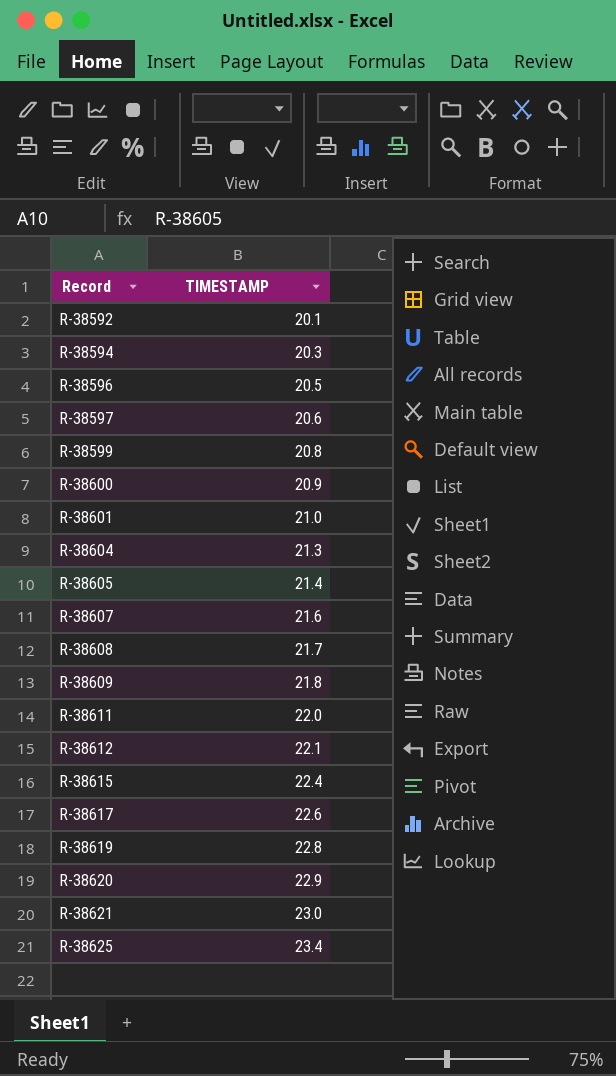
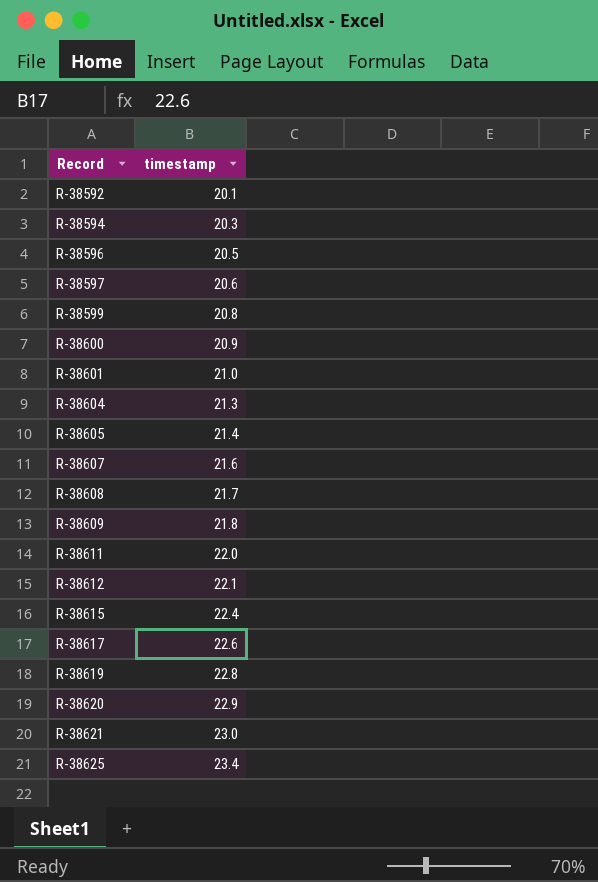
column name: TIMESTAMP -> timestamp

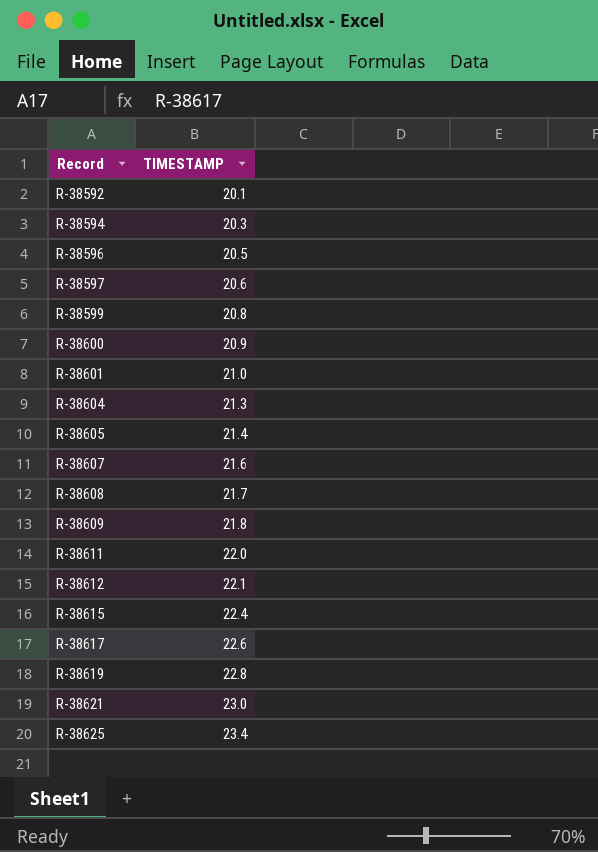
column name: timestamp -> TIMESTAMP
row R-38620: 22.9 -> none

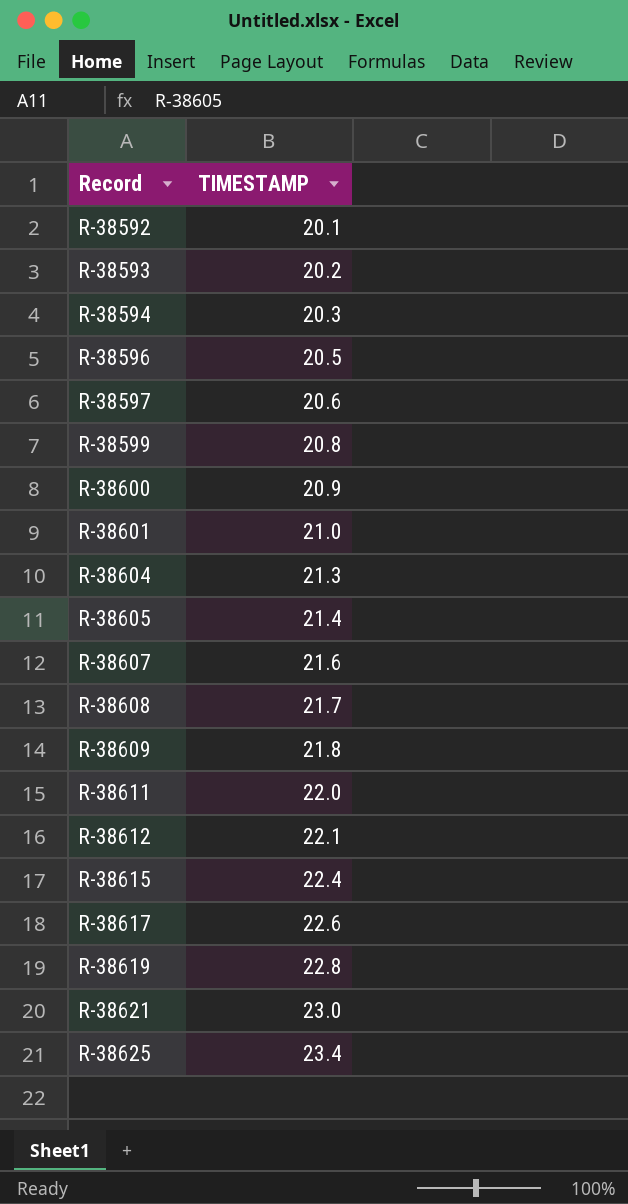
row R-38593: none -> 20.2

